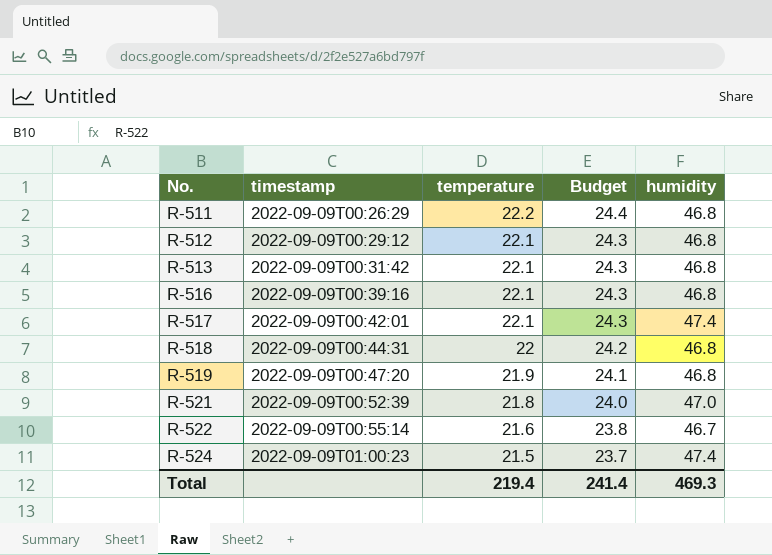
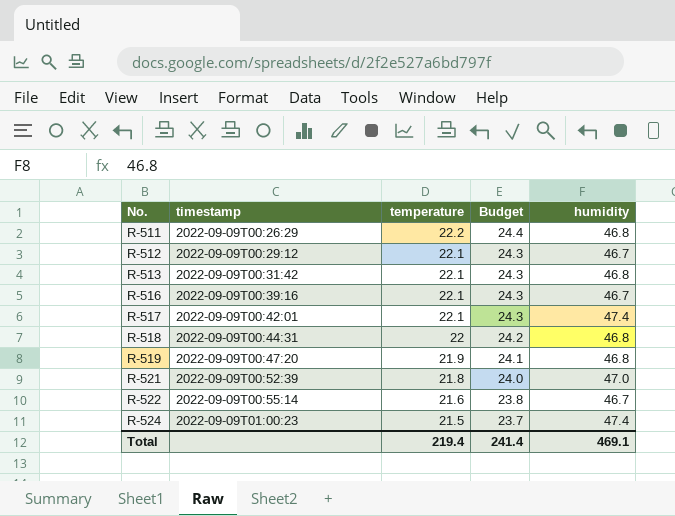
R-512 | humidity: 46.8 -> 46.7
R-516 | humidity: 46.8 -> 46.7
Total | humidity: 469.3 -> 469.1

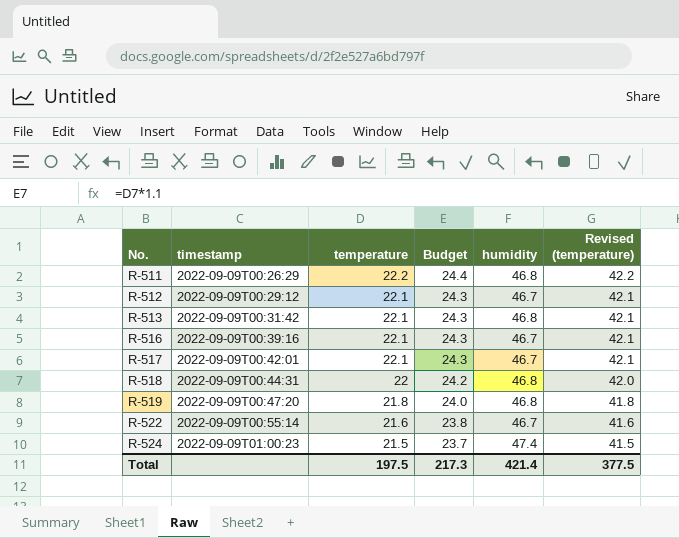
column Revised (temperature) | formula: none -> [temperature] + 20
row R-521: 2022-09-09T00:52:39 | 21.8 | 24.0 | 47.0 -> none
R-517 | humidity: 47.4 -> 46.7
R-519 | temperature: 21.9 -> 21.8
R-519 | Budget: 24.1 -> 24.0
Total | temperature: 219.4 -> 197.5
Total | Budget: 241.4 -> 217.3
Total | humidity: 469.1 -> 421.4

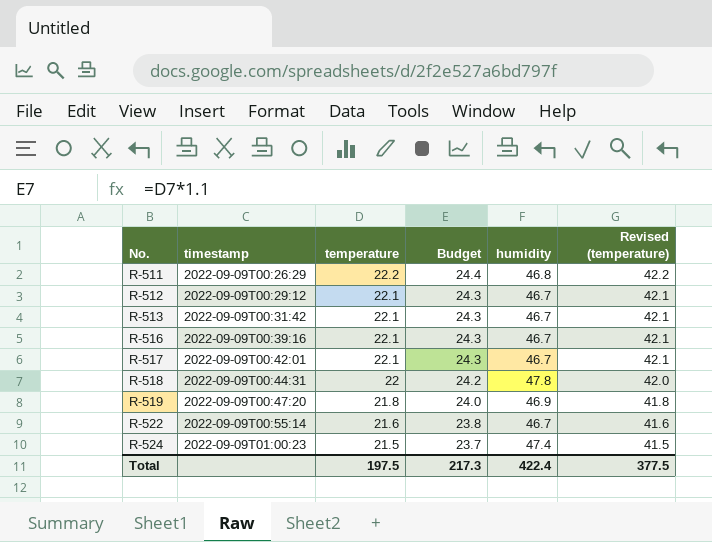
R-513 | humidity: 46.8 -> 46.7
R-518 | humidity: 46.8 -> 47.8
R-519 | humidity: 46.8 -> 46.9
Total | humidity: 421.4 -> 422.4

